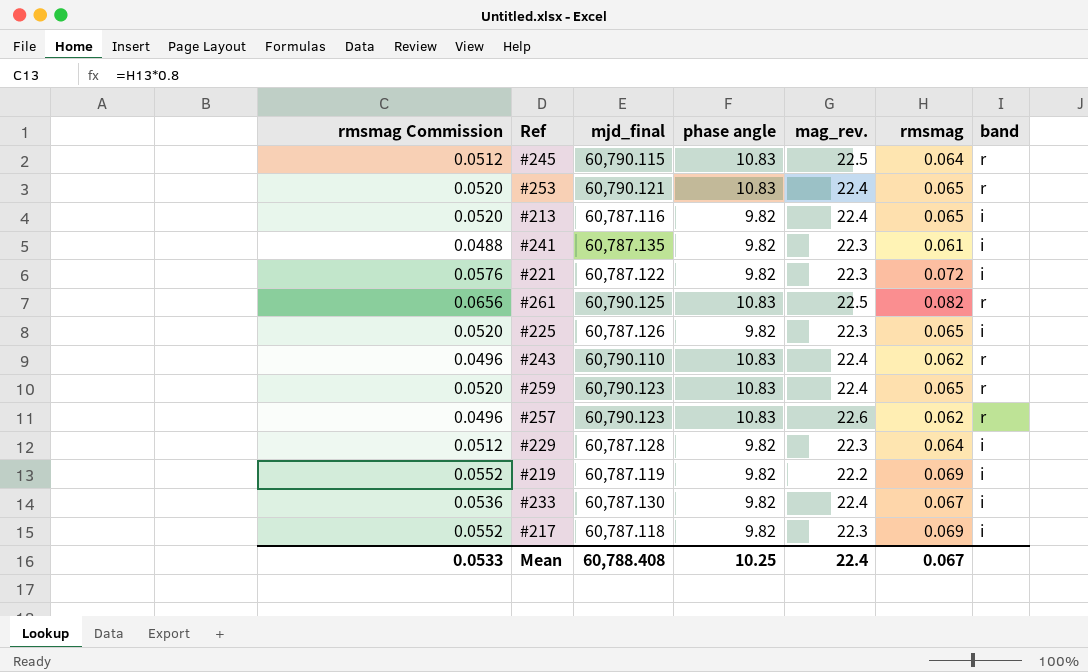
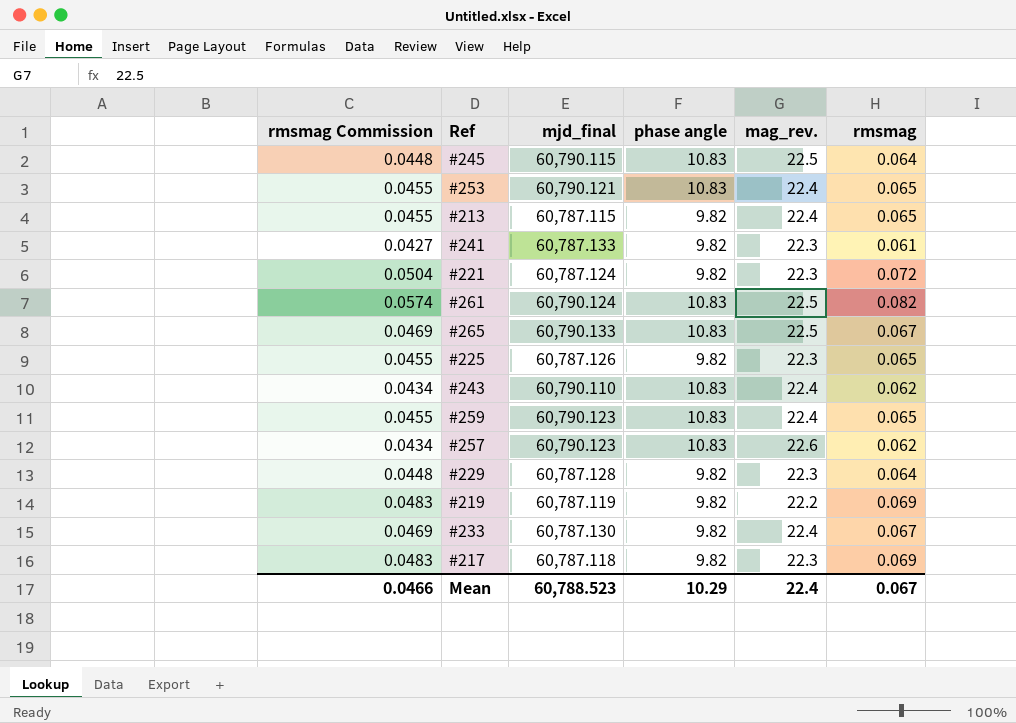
column band | position: 7 -> none
column rmsmag Commission | formula: [rmsmag] * 0.8 -> [rmsmag] * 0.7
#213 | mjd_final: 60,787.116 -> 60,787.115
#241 | mjd_final: 60,787.135 -> 60,787.133
#221 | mjd_final: 60,787.122 -> 60,787.124
#261 | mjd_final: 60,790.125 -> 60,790.124
row #265: none -> 0.0469 | 60,790.133 | 10.83 | 22.5 | 0.067
Mean | rmsmag Commission: 0.0533 -> 0.0466
Mean | mjd_final: 60,788.408 -> 60,788.523
Mean | phase angle: 10.25 -> 10.29

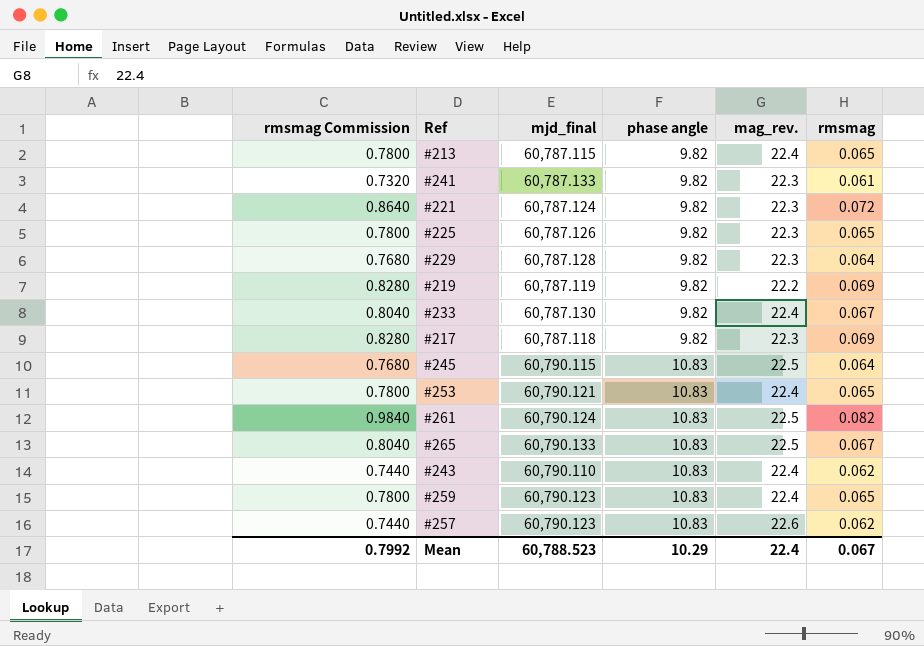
row order: none -> phase angle ascending
column rmsmag Commission | formula: [rmsmag] * 0.7 -> [rmsmag] * 12
Mean | rmsmag Commission: 0.0466 -> 0.7992

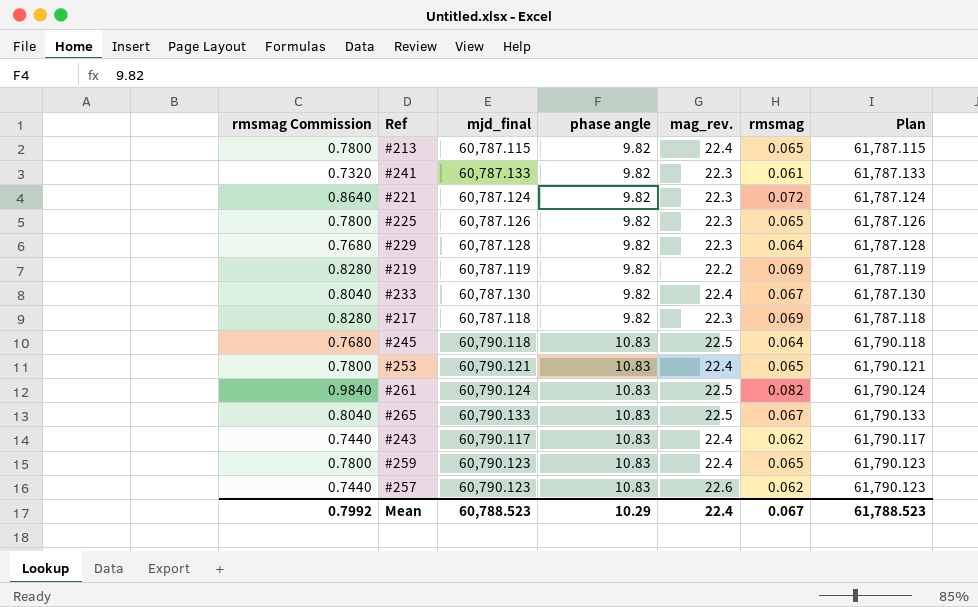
column Plan | formula: none -> [mjd_final] + 1000
#245 | mjd_final: 60,790.115 -> 60,790.118
#243 | mjd_final: 60,790.110 -> 60,790.117

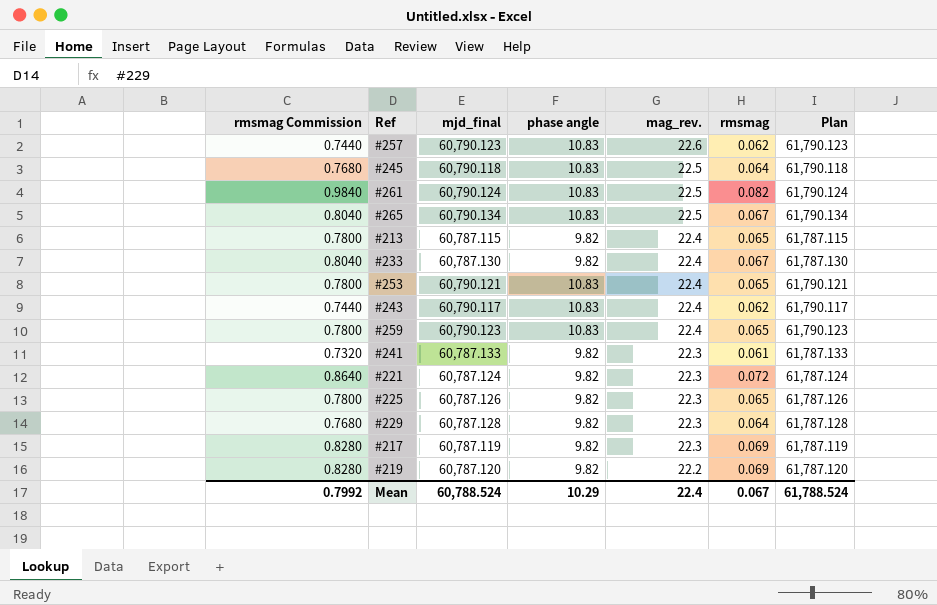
row order: phase angle ascending -> mag_rev. descending
#265 | mjd_final: 60,790.133 -> 60,790.134
#265 | Plan: 61,790.133 -> 61,790.134
#217 | mjd_final: 60,787.118 -> 60,787.119
#217 | Plan: 61,787.118 -> 61,787.119
#219 | mjd_final: 60,787.119 -> 60,787.120
#219 | Plan: 61,787.119 -> 61,787.120
Mean | mjd_final: 60,788.523 -> 60,788.524
Mean | Plan: 61,788.523 -> 61,788.524

